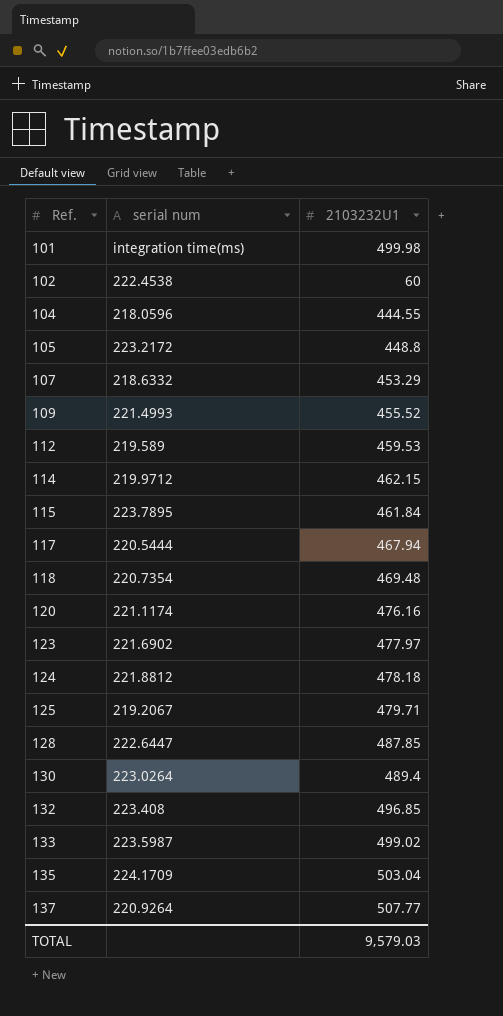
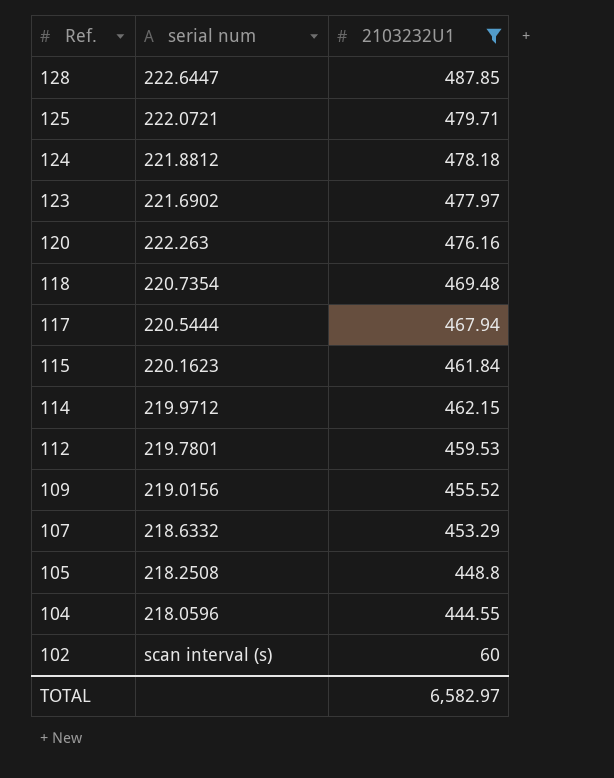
filter: none -> 2103232U1 <= 487.85
row order: Ref. ascending -> Ref. descending
125 | serial num: 219.2067 -> 222.0721
120 | serial num: 221.1174 -> 222.263
115 | serial num: 223.7895 -> 220.1623
112 | serial num: 219.589 -> 219.7801
109 | serial num: 221.4993 -> 219.0156
105 | serial num: 223.2172 -> 218.2508
102 | serial num: 222.4538 -> scan interval (s)
TOTAL | 2103232U1: 9,579.03 -> 6,582.97

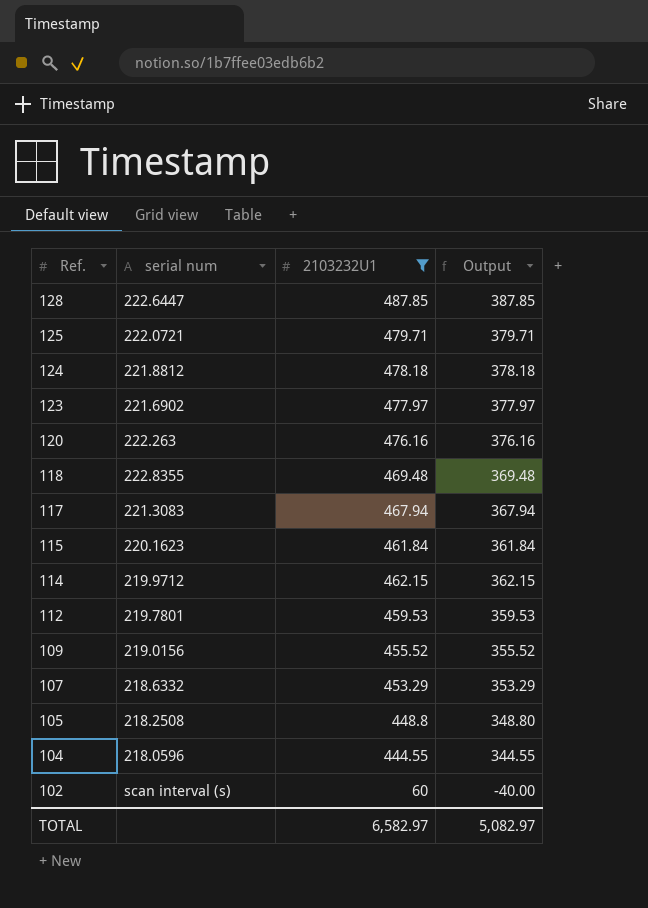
column Output | formula: none -> [2103232U1] - 100
118 | serial num: 220.7354 -> 222.8355
117 | serial num: 220.5444 -> 221.3083

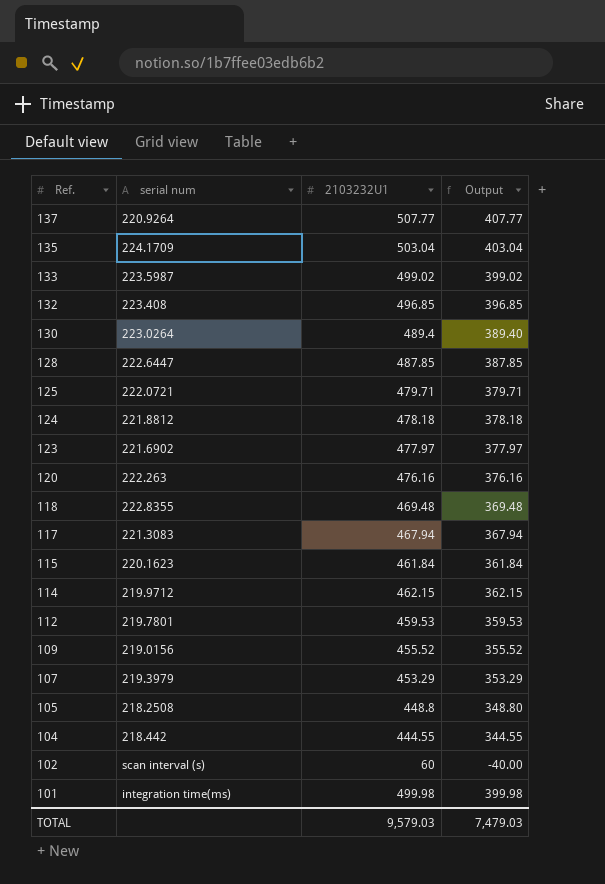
filter: 2103232U1 <= 487.85 -> none
107 | serial num: 218.6332 -> 219.3979
104 | serial num: 218.0596 -> 218.442
TOTAL | 2103232U1: 6,582.97 -> 9,579.03
TOTAL | Output: 5,082.97 -> 7,479.03

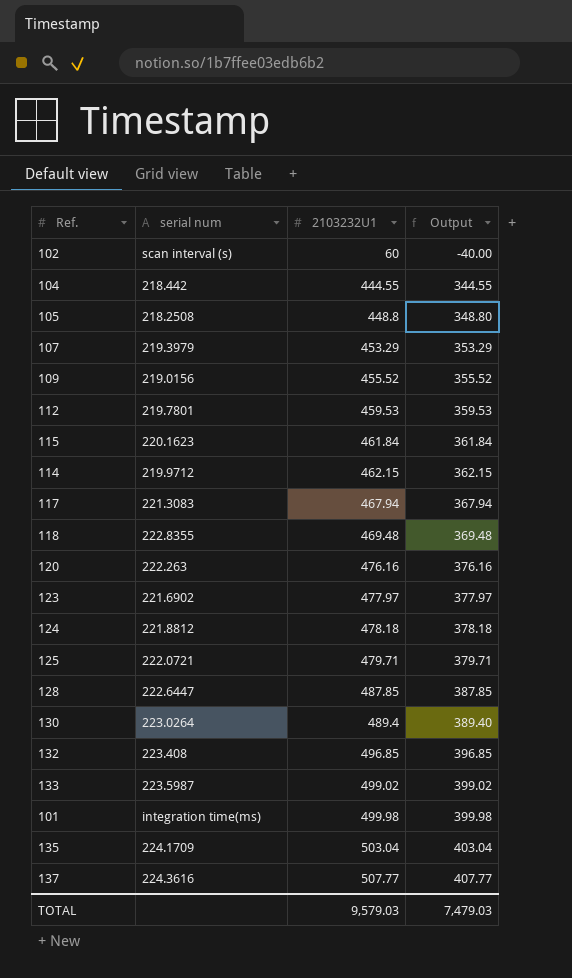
row order: Ref. descending -> 2103232U1 ascending
137 | serial num: 220.9264 -> 224.3616

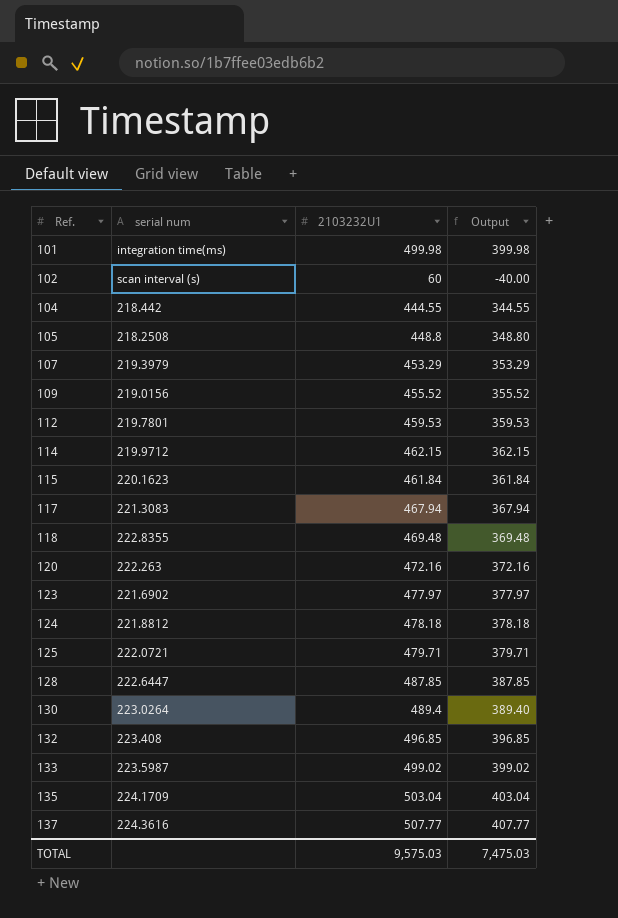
row order: 2103232U1 ascending -> Ref. ascending
120 | 2103232U1: 476.16 -> 472.16
120 | Output: 376.16 -> 372.16
TOTAL | 2103232U1: 9,579.03 -> 9,575.03
TOTAL | Output: 7,479.03 -> 7,475.03

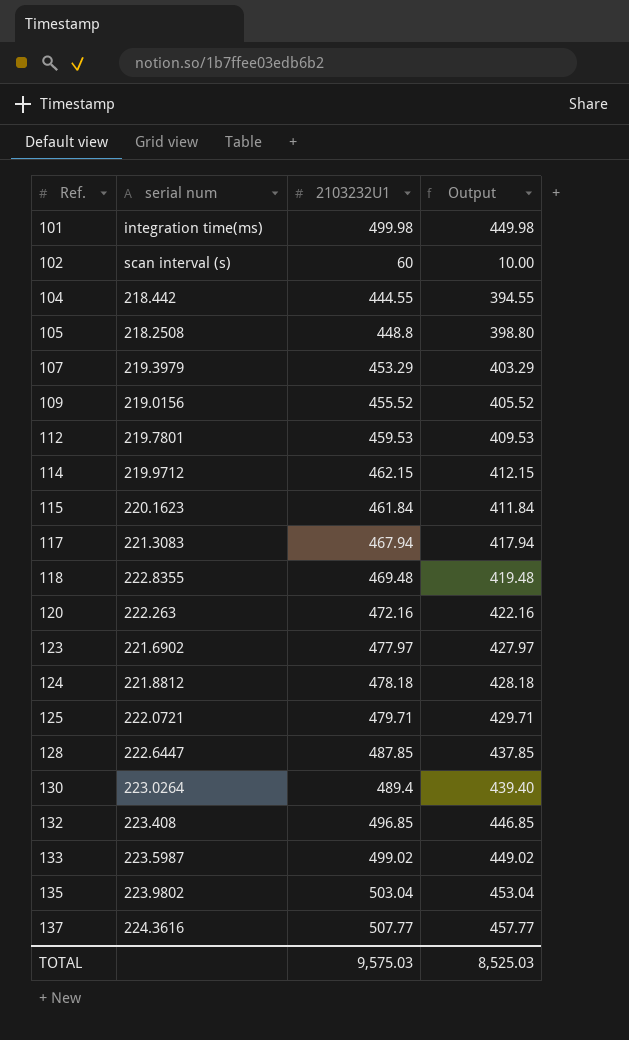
column Output | formula: [2103232U1] - 100 -> [2103232U1] - 50
135 | serial num: 224.1709 -> 223.9802
TOTAL | Output: 7,475.03 -> 8,525.03

